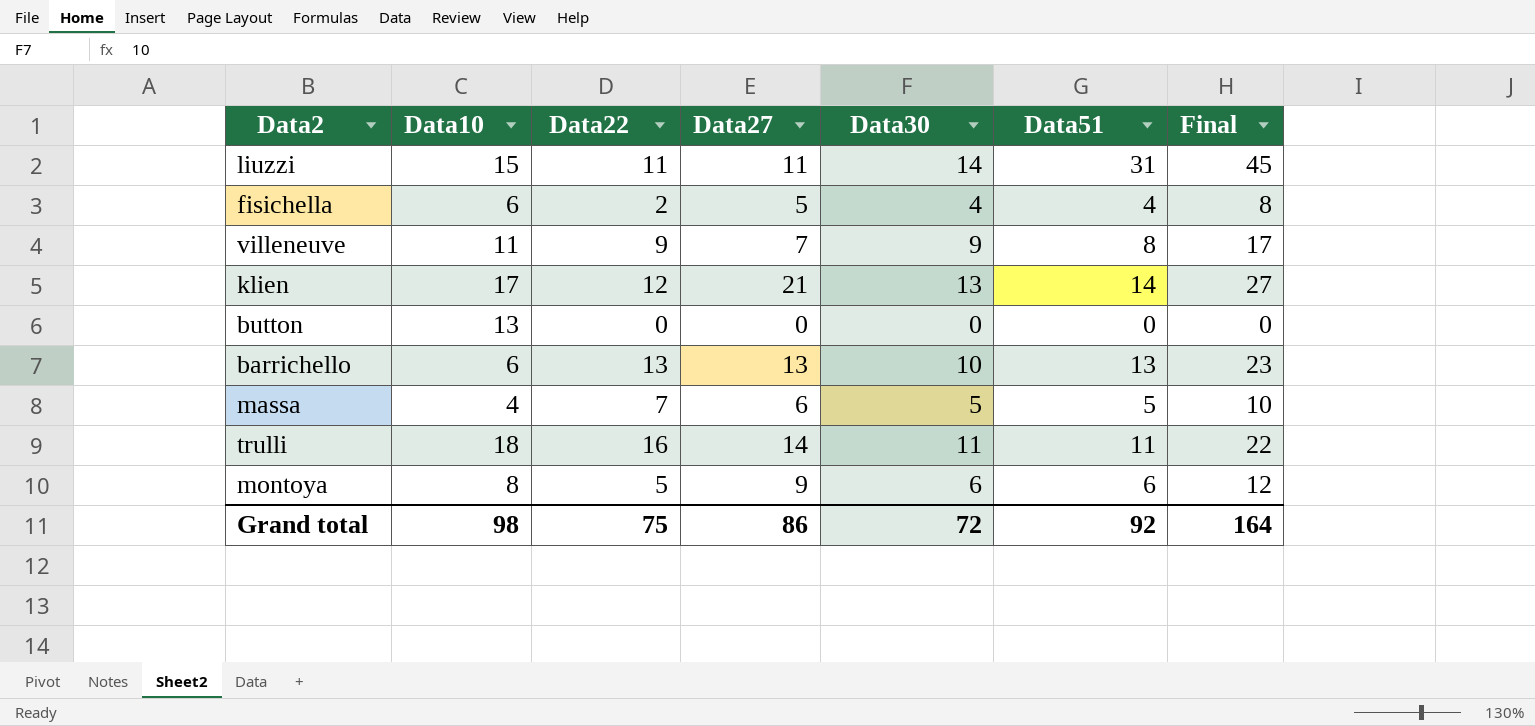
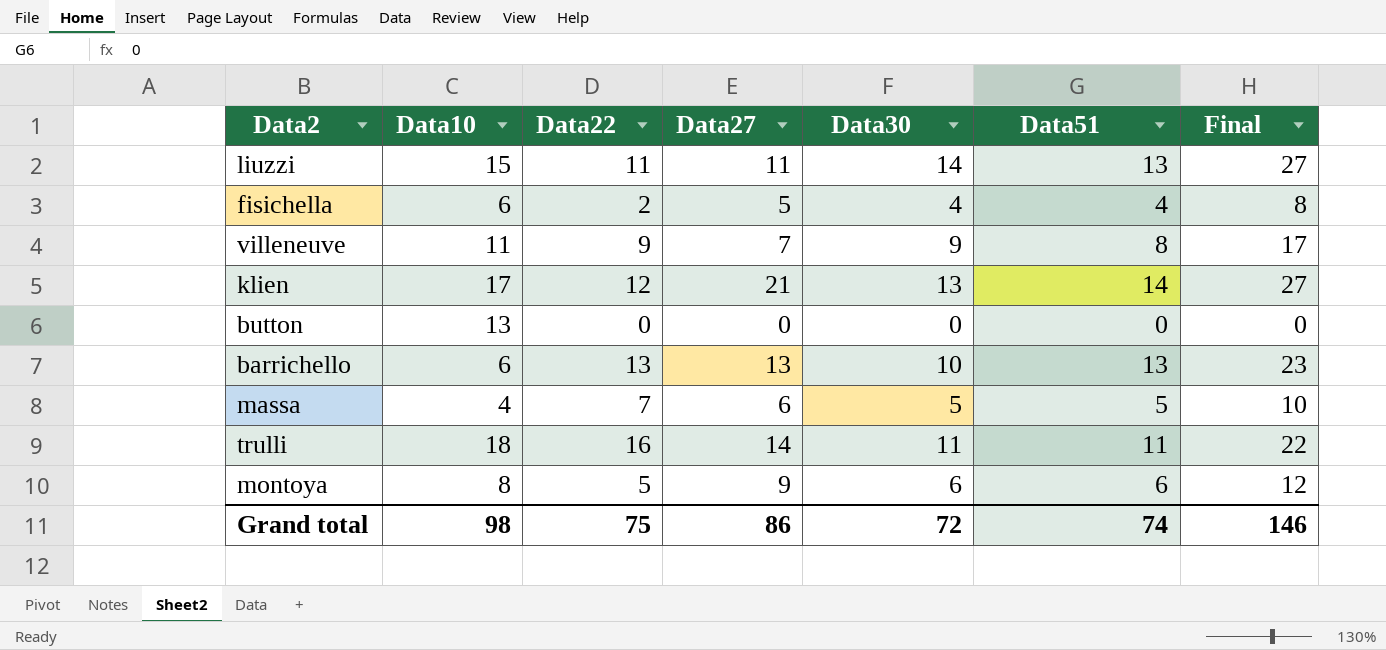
liuzzi | Data51: 31 -> 13
liuzzi | Final: 45 -> 27
Grand total | Data51: 92 -> 74
Grand total | Final: 164 -> 146

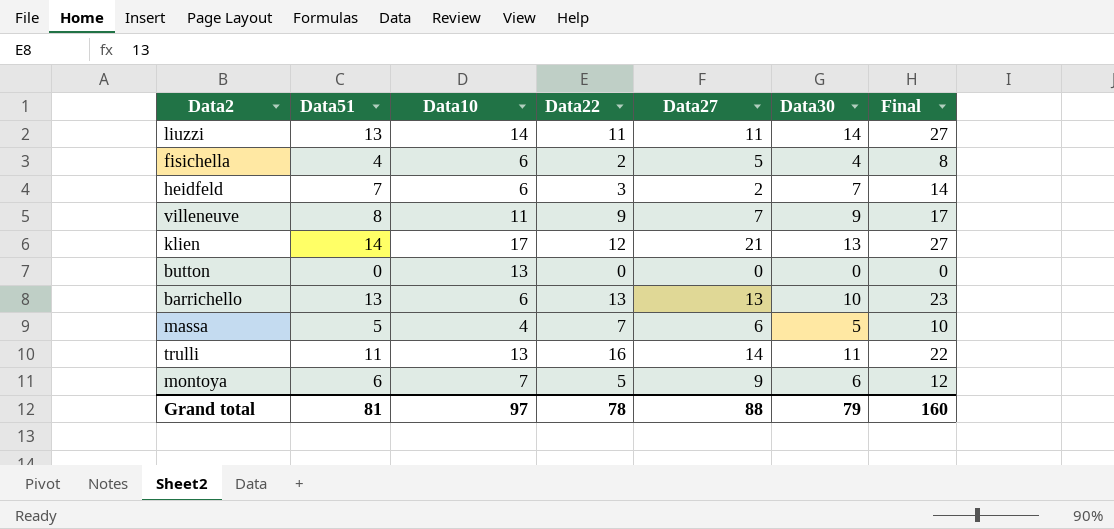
column Data51 | position: 6 -> 2
liuzzi | Data10: 15 -> 14
row heidfeld: none -> 7 | 6 | 3 | 2 | 7 | 14
trulli | Data10: 18 -> 13
montoya | Data10: 8 -> 7
Grand total | Data51: 74 -> 81
Grand total | Data10: 98 -> 97
Grand total | Data22: 75 -> 78
Grand total | Data27: 86 -> 88
Grand total | Data30: 72 -> 79
Grand total | Final: 146 -> 160

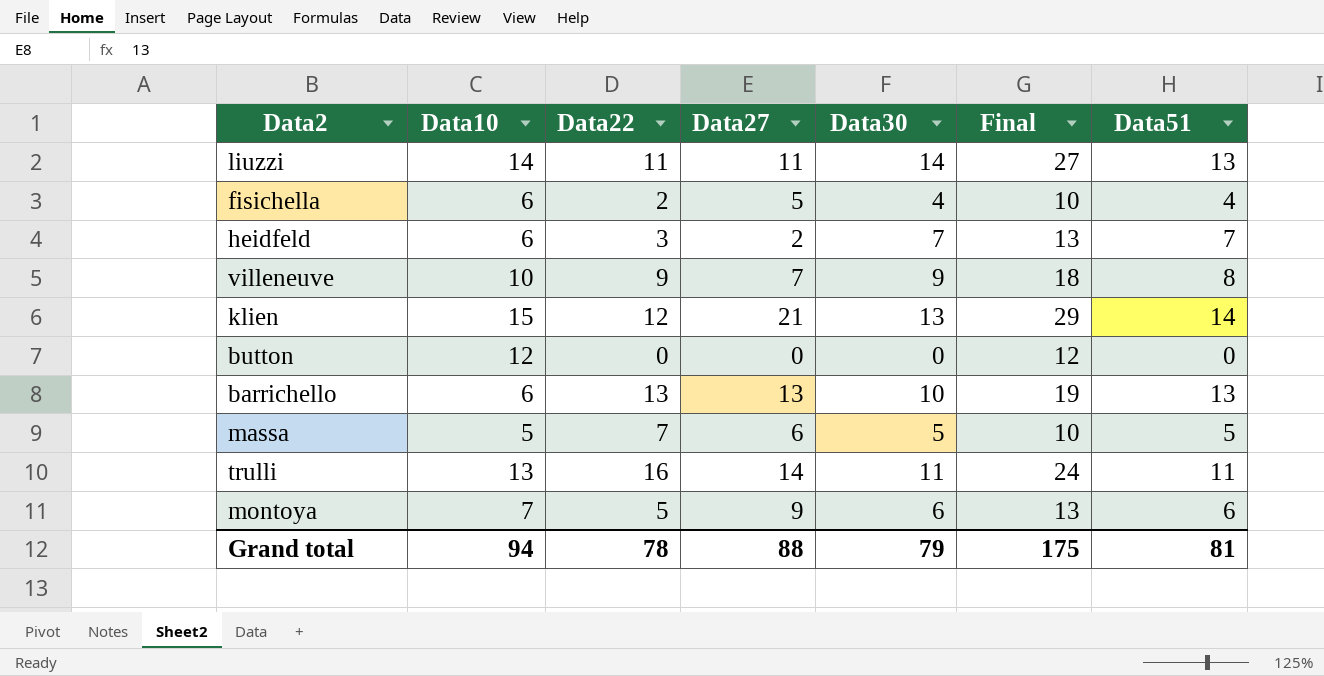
column Final | formula: [Data51] + [Data30] -> [Data10] + [Data51]
column Data51 | position: 2 -> 7
villeneuve | Data10: 11 -> 10
klien | Data10: 17 -> 15
button | Data10: 13 -> 12
massa | Data10: 4 -> 5
Grand total | Data10: 97 -> 94
Grand total | Final: 160 -> 175

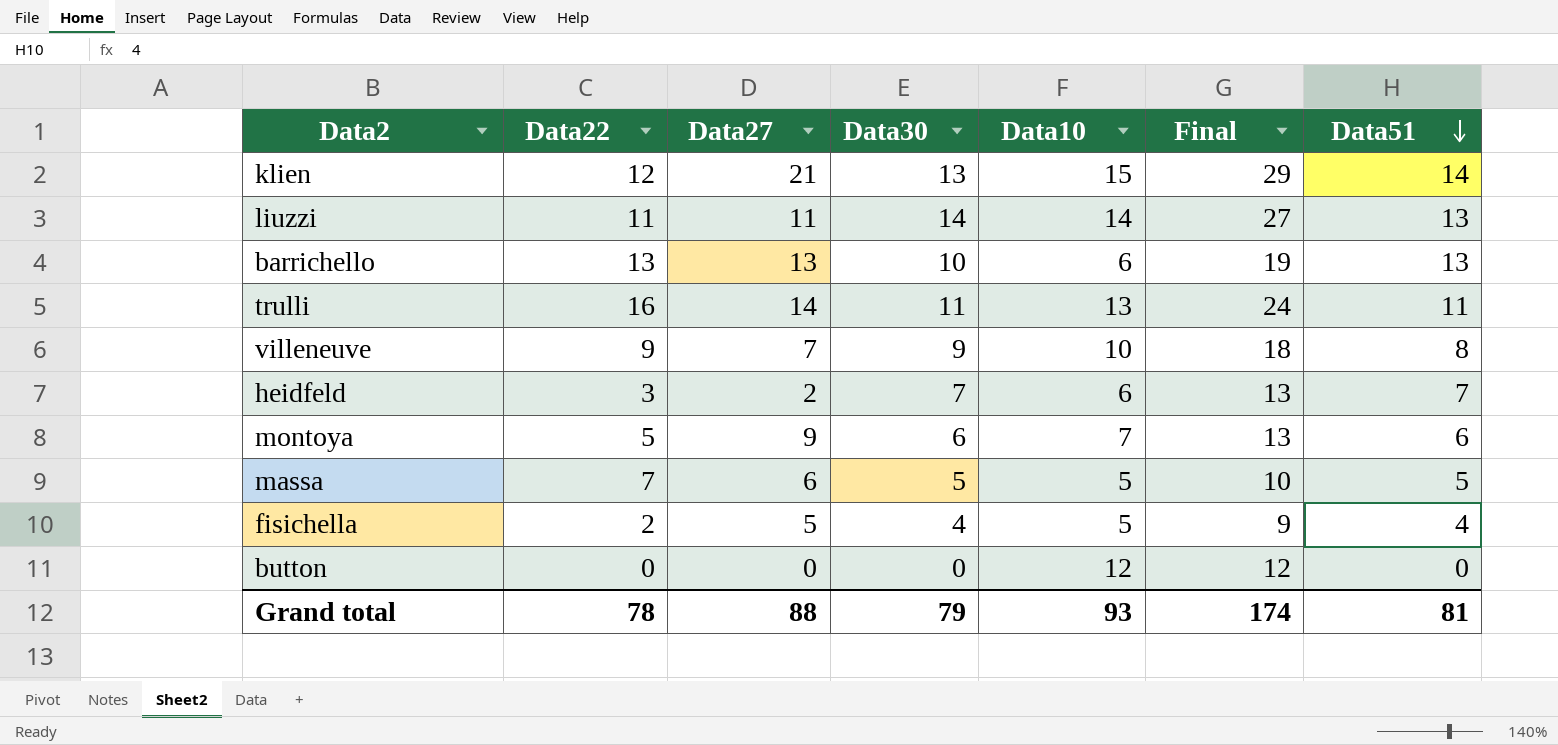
row order: none -> Data51 descending
column Data10 | position: 2 -> 5
fisichella | Data10: 6 -> 5
fisichella | Final: 10 -> 9
Grand total | Data10: 94 -> 93
Grand total | Final: 175 -> 174

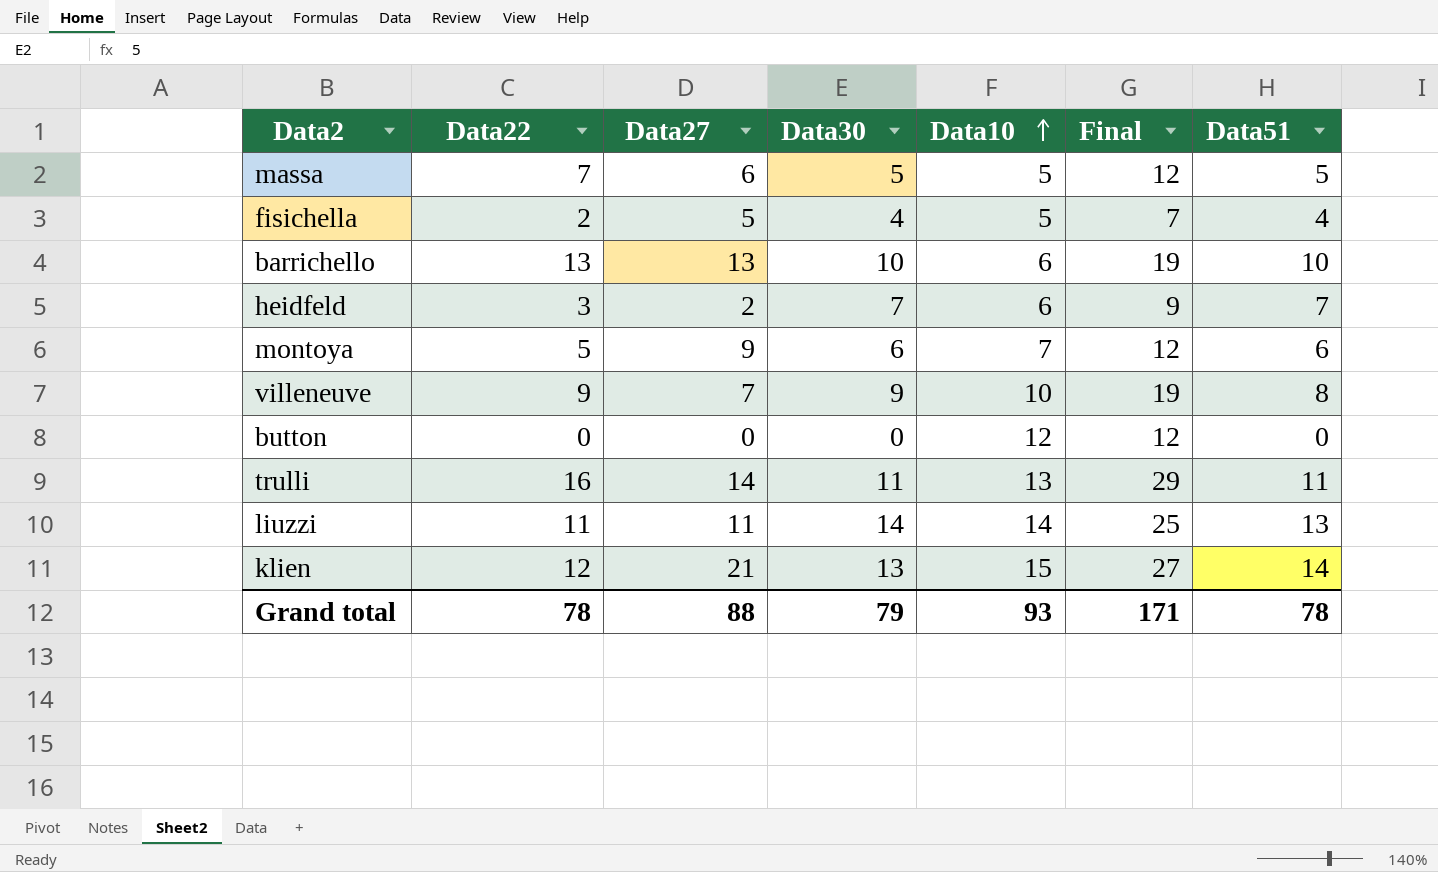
row order: Data51 descending -> Data10 ascending
column Final | formula: [Data10] + [Data51] -> [Data22] + [Data10]
barrichello | Data51: 13 -> 10
Grand total | Final: 174 -> 171
Grand total | Data51: 81 -> 78

